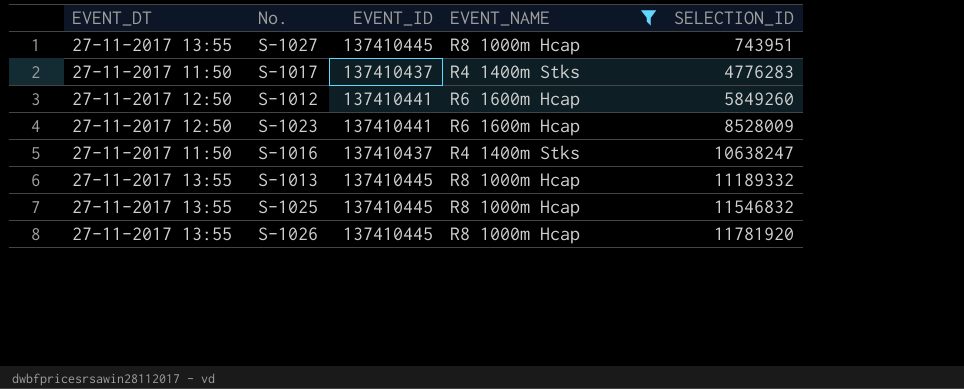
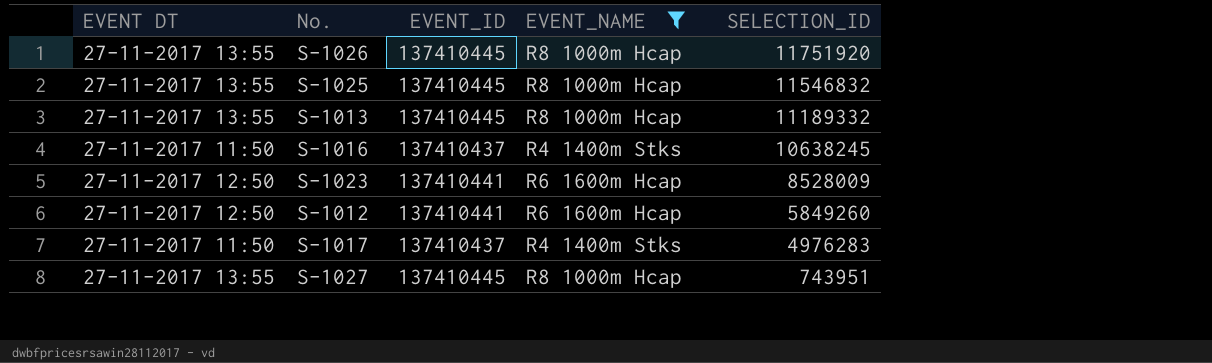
row order: SELECTION_ID ascending -> SELECTION_ID descending
column name: EVENT_DT -> EVENT DT
S-1026 | SELECTION_ID: 11781920 -> 11751920
S-1016 | SELECTION_ID: 10638247 -> 10638245
S-1017 | SELECTION_ID: 4776283 -> 4976283

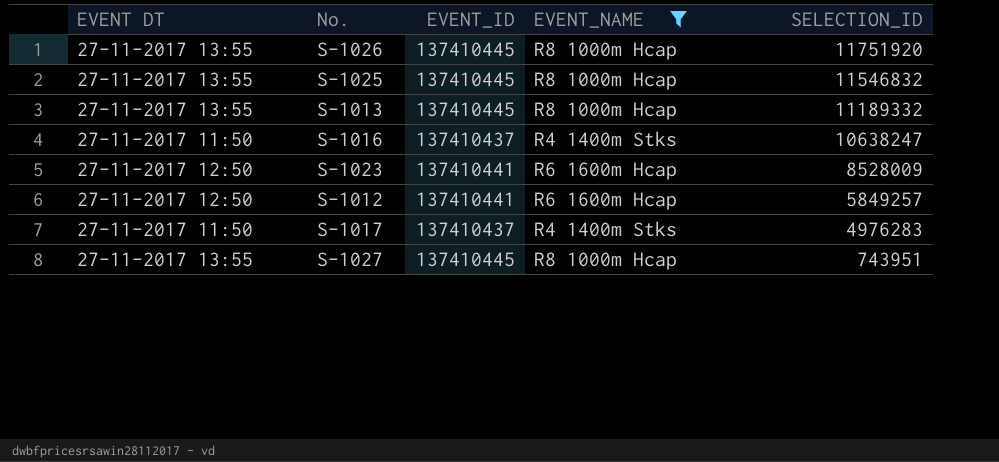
S-1016 | SELECTION_ID: 10638245 -> 10638247
S-1012 | SELECTION_ID: 5849260 -> 5849257

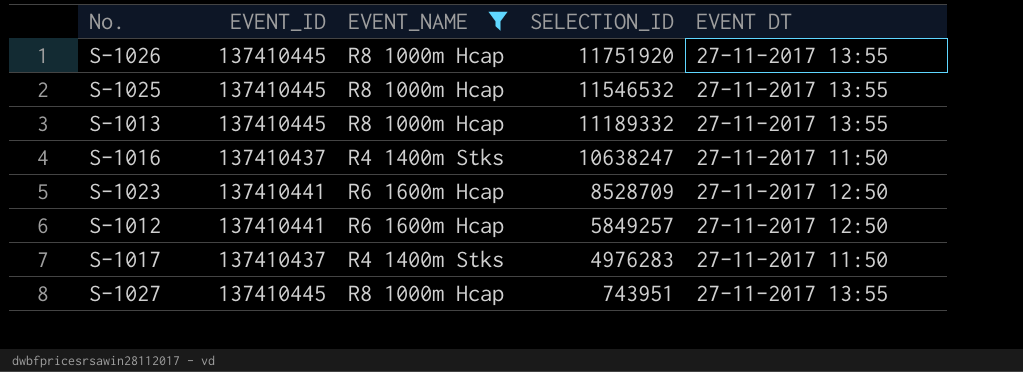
column EVENT DT | position: 1 -> 5
S-1025 | SELECTION_ID: 11546832 -> 11546532
S-1023 | SELECTION_ID: 8528009 -> 8528709

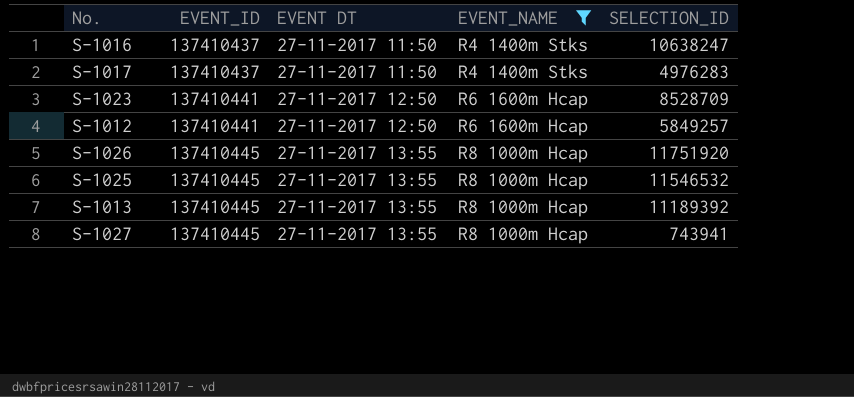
row order: SELECTION_ID descending -> EVENT_ID ascending
column EVENT DT | position: 5 -> 3
S-1013 | SELECTION_ID: 11189332 -> 11189392
S-1027 | SELECTION_ID: 743951 -> 743941

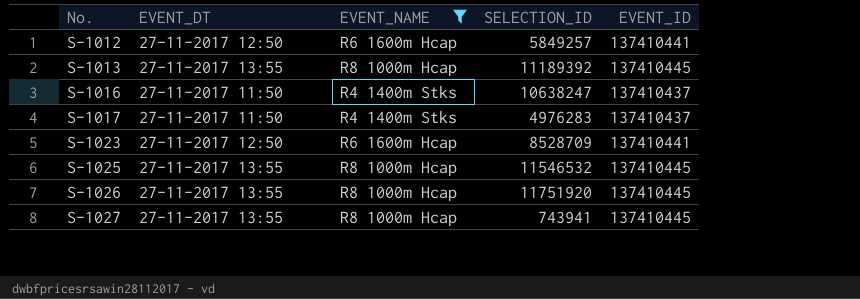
row order: EVENT_ID ascending -> No. ascending
column name: EVENT DT -> EVENT_DT
column EVENT_ID | position: 2 -> 5

